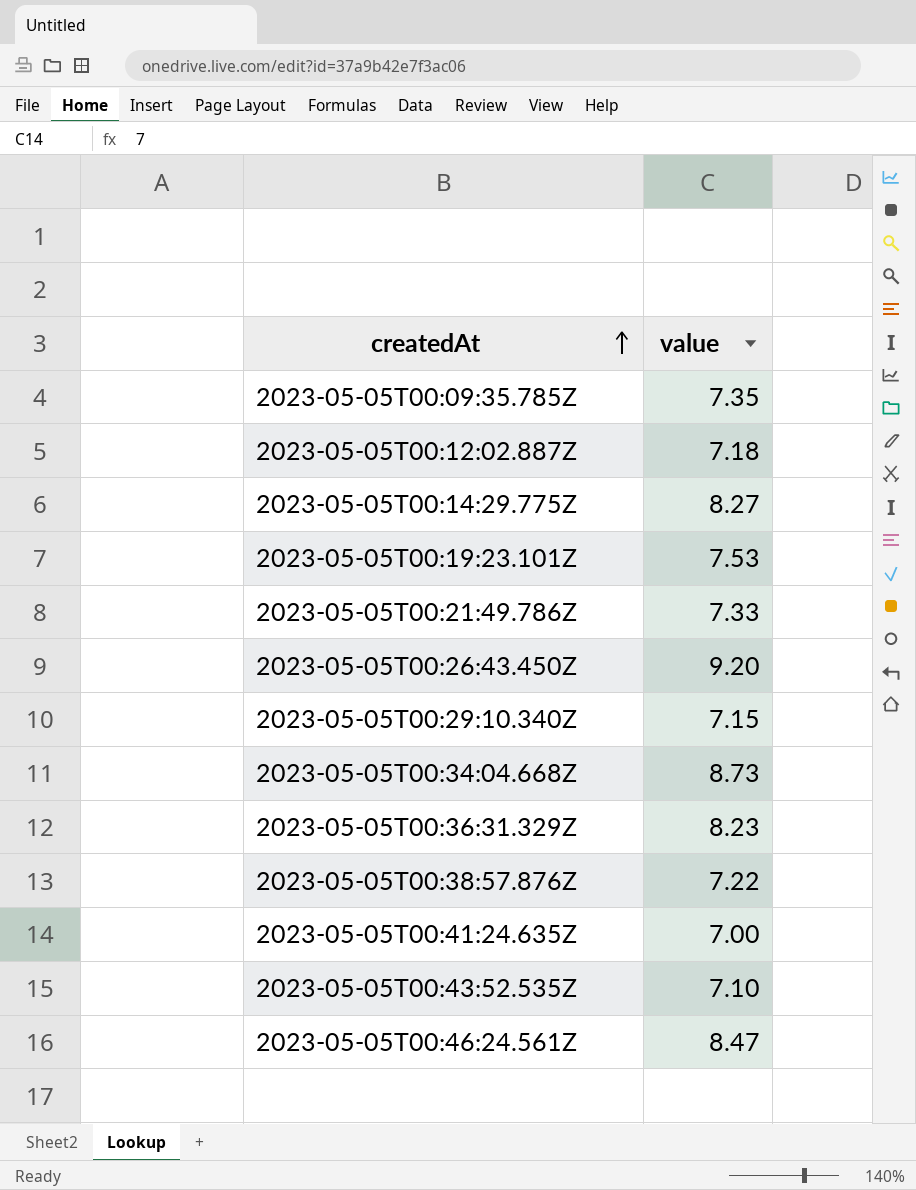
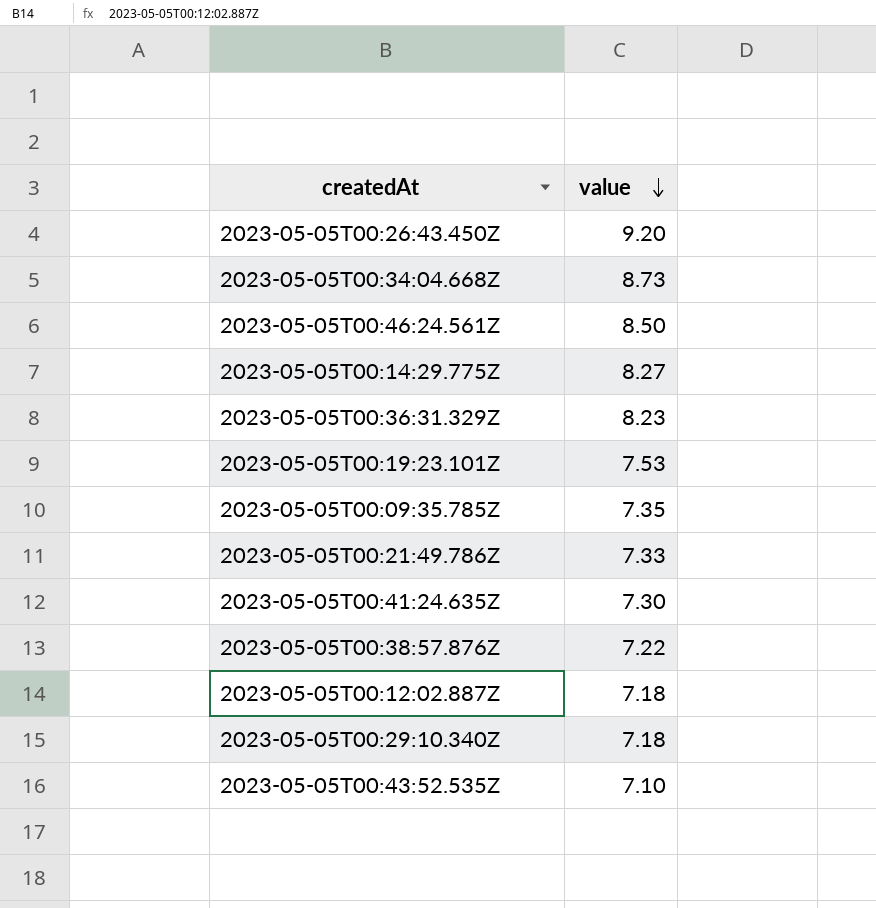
row order: createdAt ascending -> value descending
2023-05-05T00:46:24.561Z | value: 8.47 -> 8.50
2023-05-05T00:41:24.635Z | value: 7.00 -> 7.30
2023-05-05T00:29:10.340Z | value: 7.15 -> 7.18

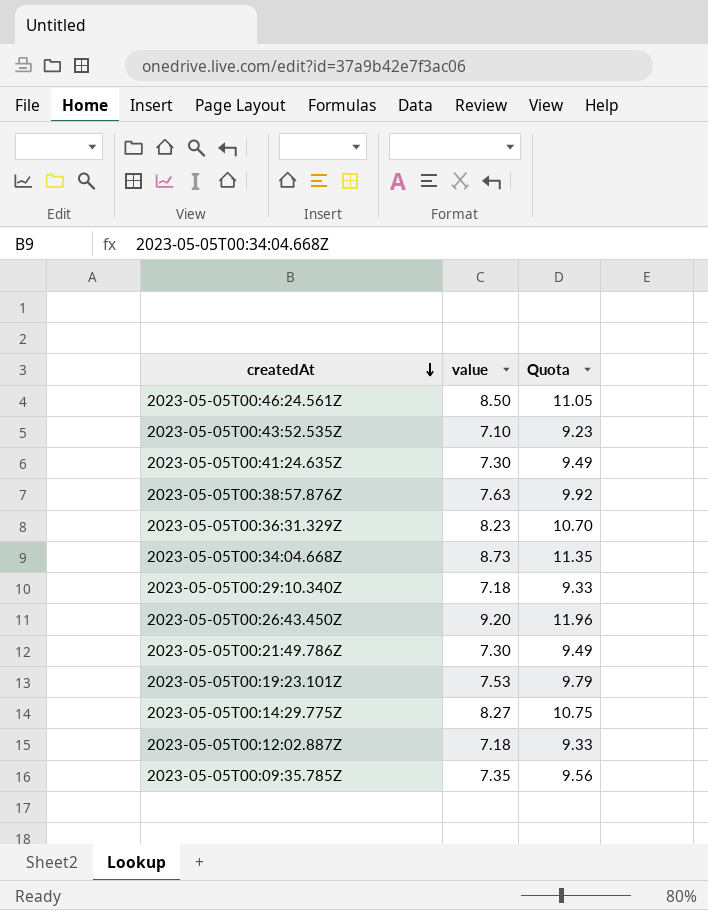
row order: value descending -> createdAt descending
column Quota | formula: none -> [value] * 1.3
2023-05-05T00:38:57.876Z | value: 7.22 -> 7.63
2023-05-05T00:21:49.786Z | value: 7.33 -> 7.30

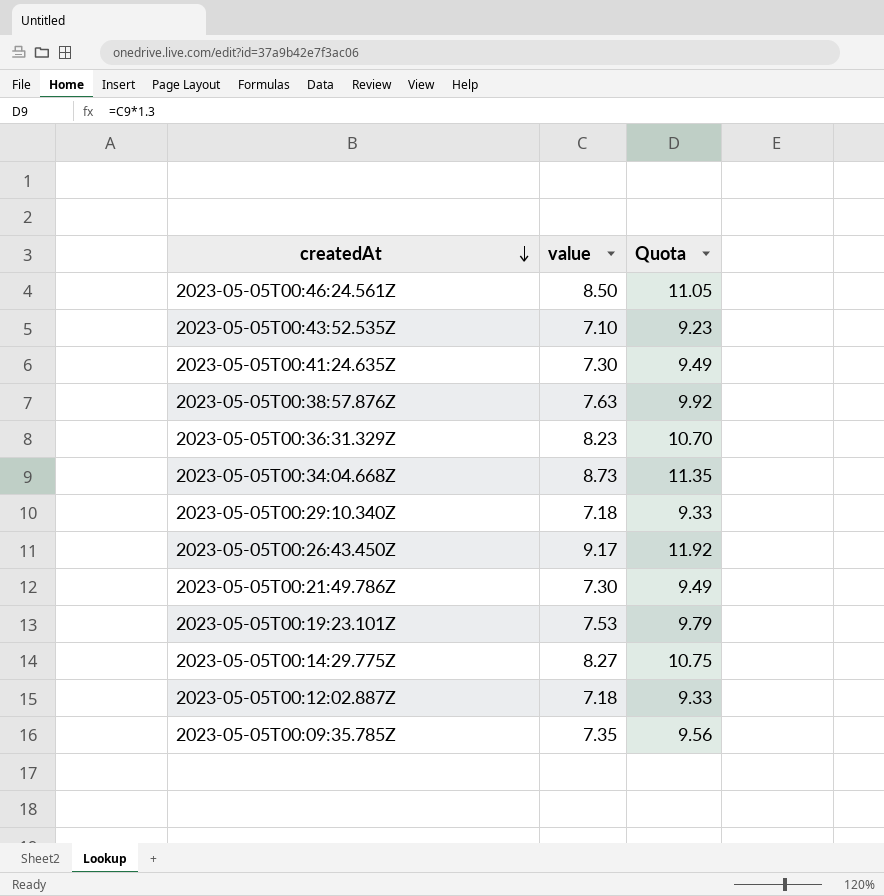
2023-05-05T00:26:43.450Z | value: 9.20 -> 9.17
2023-05-05T00:26:43.450Z | Quota: 11.96 -> 11.92

